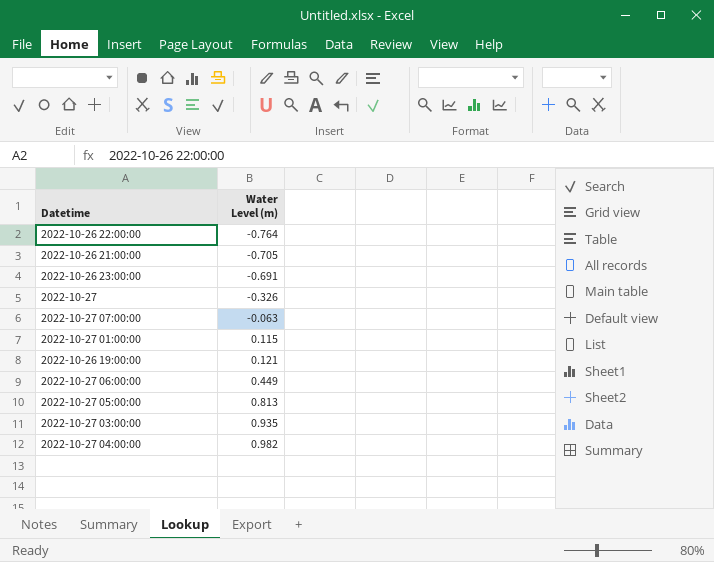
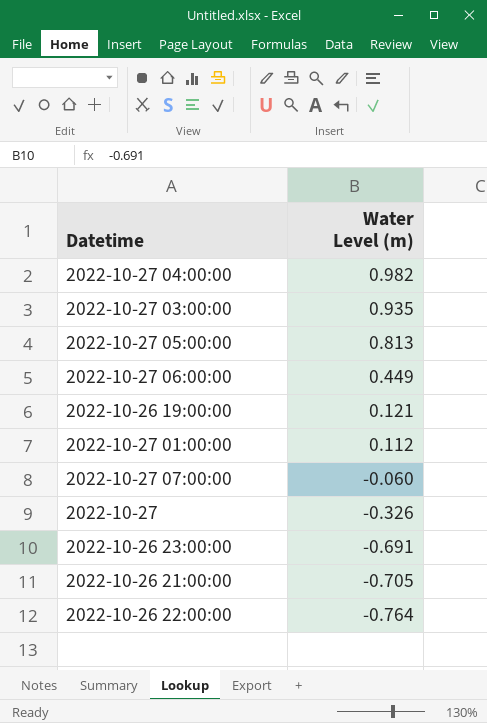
row order: Water Level (m) ascending -> Water Level (m) descending
2022-10-27 01:00:00 | Water Level (m): 0.115 -> 0.112
2022-10-27 07:00:00 | Water Level (m): -0.063 -> -0.060

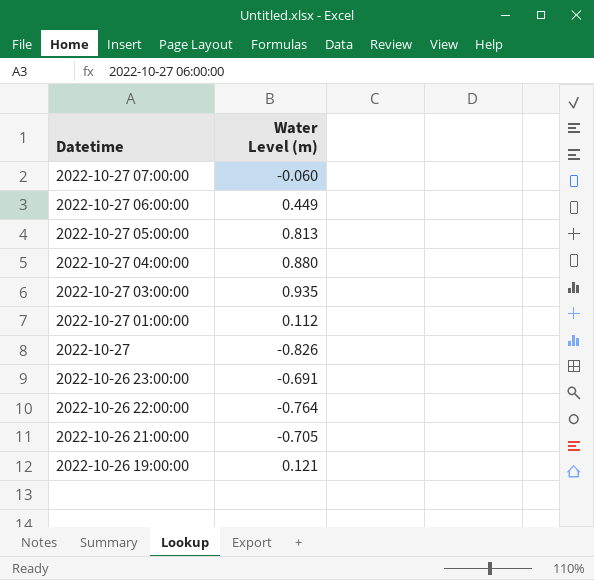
row order: Water Level (m) descending -> Datetime descending
2022-10-27 04:00:00 | Water Level (m): 0.982 -> 0.880
2022-10-27 | Water Level (m): -0.326 -> -0.826

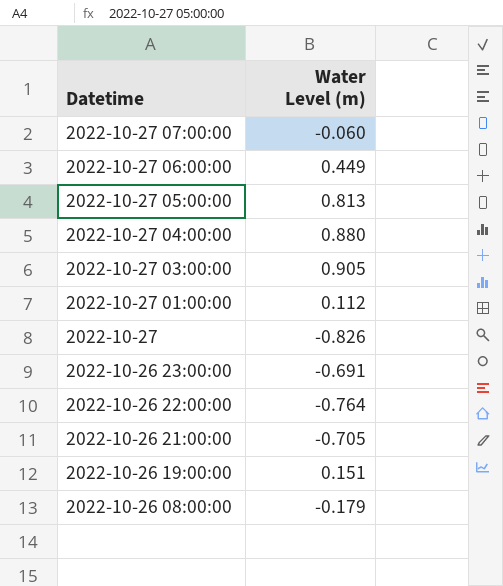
2022-10-27 03:00:00 | Water Level (m): 0.935 -> 0.905
2022-10-26 19:00:00 | Water Level (m): 0.121 -> 0.151
row 2022-10-26 08:00:00: none -> -0.179

